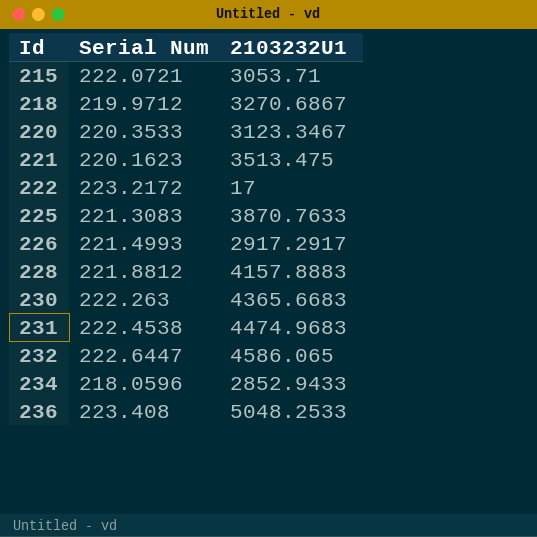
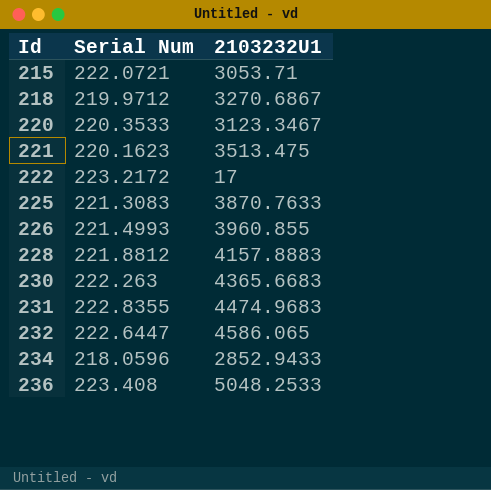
226 | 2103232U1: 2917.2917 -> 3960.855
231 | Serial Num: 222.4538 -> 222.8355

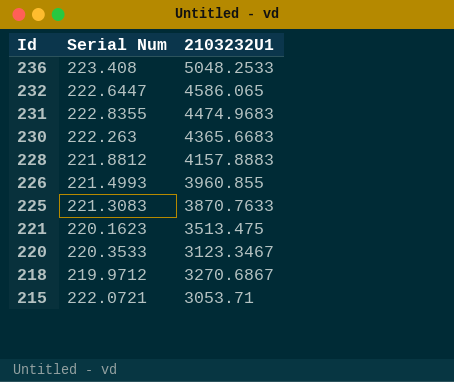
row order: Id ascending -> Id descending
row 222: 223.2172 | 17 -> none
row 234: 218.0596 | 2852.9433 -> none

